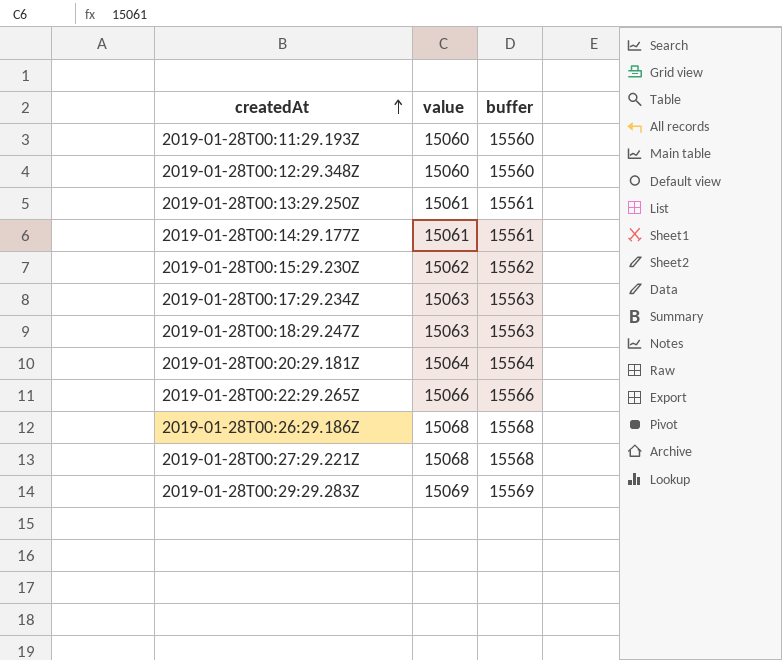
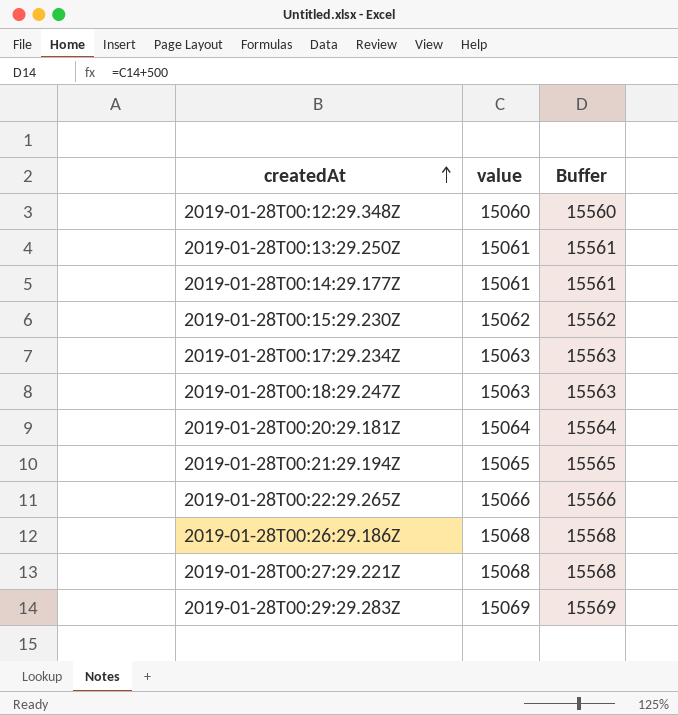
column name: buffer -> Buffer
row 2019-01-28T00:11:29.193Z: 15060 | 15560 -> none
row 2019-01-28T00:21:29.194Z: none -> 15065 | 15565

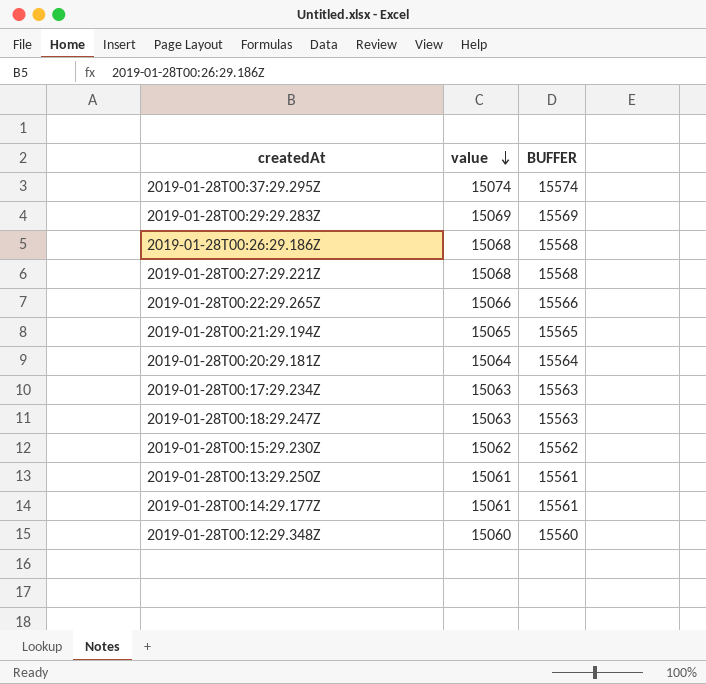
row order: createdAt ascending -> value descending
column name: Buffer -> BUFFER
row 2019-01-28T00:37:29.295Z: none -> 15074 | 15574

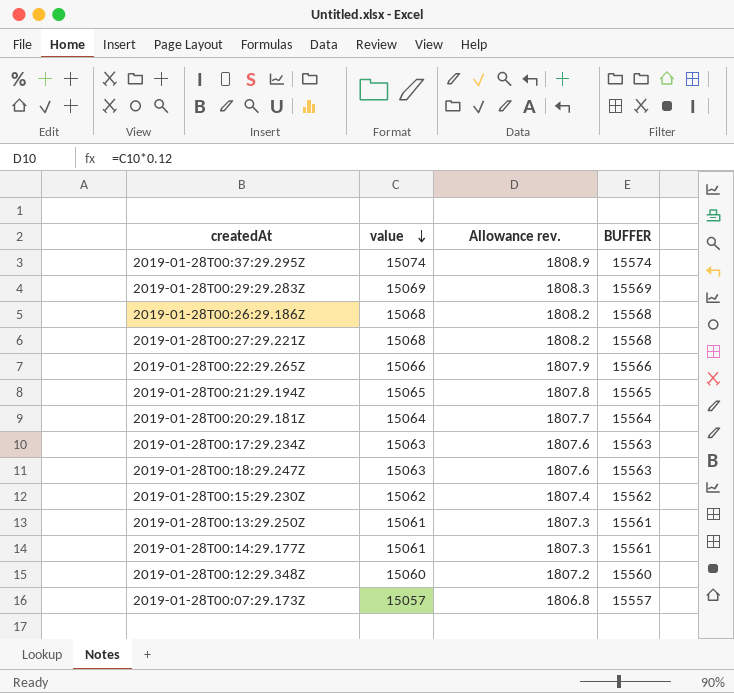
column Allowance rev. | formula: none -> [value] * 0.12
row 2019-01-28T00:07:29.173Z: none -> 15057 | 1806.8 | 15557

